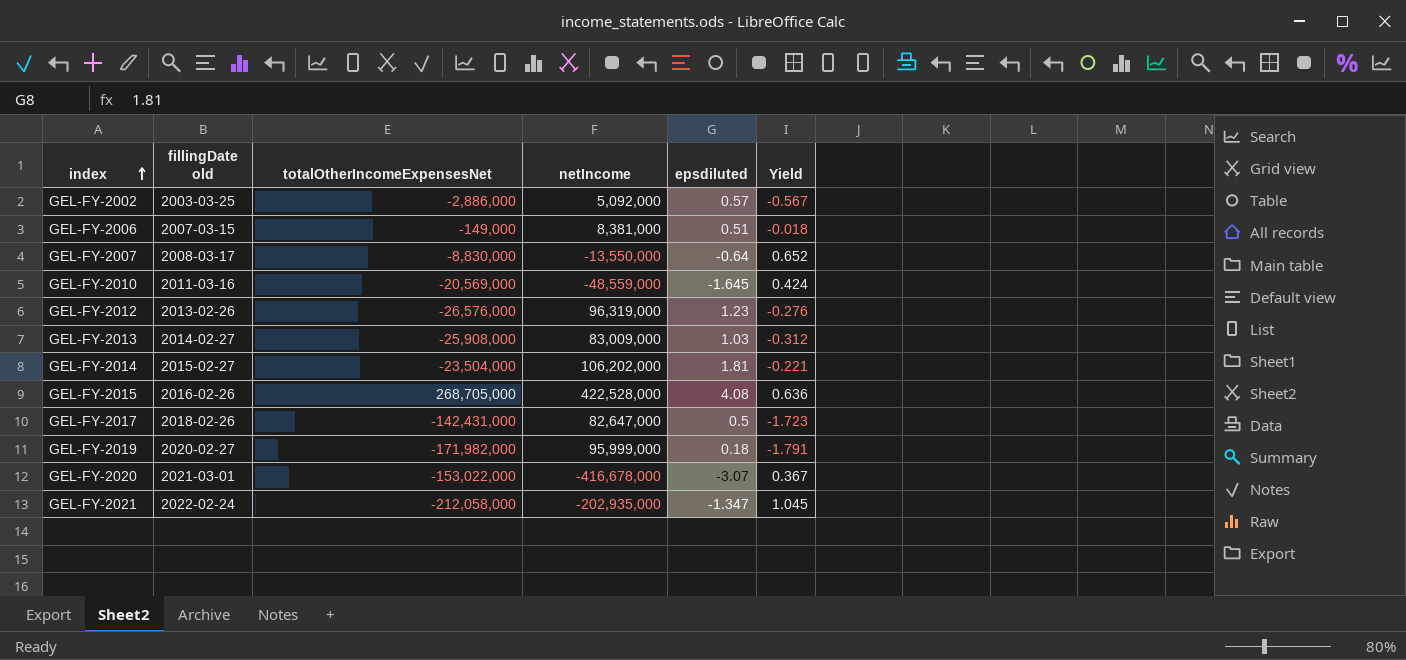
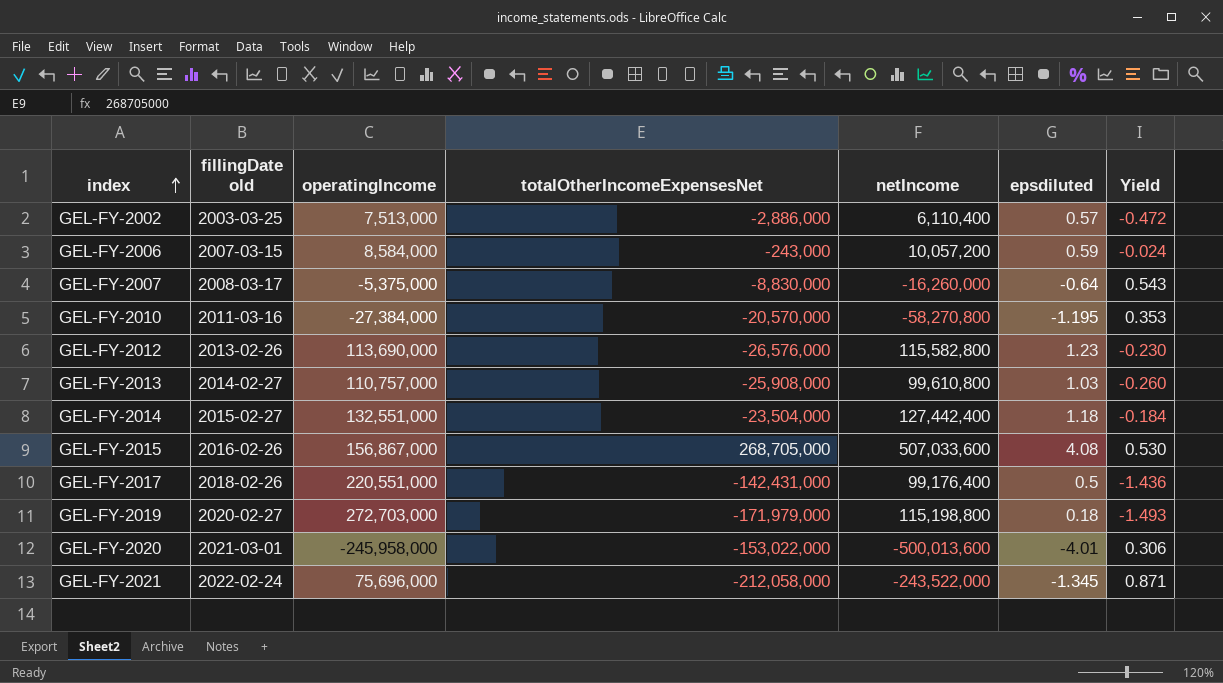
column operatingIncome | position: none -> 3
GEL-FY-2002 | netIncome: 5,092,000 -> 6,110,400
GEL-FY-2002 | Yield: -0.567 -> -0.472
GEL-FY-2006 | totalOtherIncomeExpensesNet: -149,000 -> -243,000
GEL-FY-2006 | netIncome: 8,381,000 -> 10,057,200
GEL-FY-2006 | epsdiluted: 0.51 -> 0.59
GEL-FY-2006 | Yield: -0.018 -> -0.024
GEL-FY-2007 | netIncome: -13,550,000 -> -16,260,000
GEL-FY-2007 | Yield: 0.652 -> 0.543
GEL-FY-2010 | totalOtherIncomeExpensesNet: -20,569,000 -> -20,570,000
GEL-FY-2010 | netIncome: -48,559,000 -> -58,270,800
GEL-FY-2010 | epsdiluted: -1.645 -> -1.195
GEL-FY-2010 | Yield: 0.424 -> 0.353
GEL-FY-2012 | netIncome: 96,319,000 -> 115,582,800
GEL-FY-2012 | Yield: -0.276 -> -0.230
GEL-FY-2013 | netIncome: 83,009,000 -> 99,610,800
GEL-FY-2013 | Yield: -0.312 -> -0.260
GEL-FY-2014 | netIncome: 106,202,000 -> 127,442,400
GEL-FY-2014 | epsdiluted: 1.81 -> 1.18
GEL-FY-2014 | Yield: -0.221 -> -0.184
GEL-FY-2015 | netIncome: 422,528,000 -> 507,033,600
GEL-FY-2015 | Yield: 0.636 -> 0.530
GEL-FY-2017 | netIncome: 82,647,000 -> 99,176,400
GEL-FY-2017 | Yield: -1.723 -> -1.436
GEL-FY-2019 | totalOtherIncomeExpensesNet: -171,982,000 -> -171,979,000
GEL-FY-2019 | netIncome: 95,999,000 -> 115,198,800
GEL-FY-2019 | Yield: -1.791 -> -1.493
GEL-FY-2020 | netIncome: -416,678,000 -> -500,013,600
GEL-FY-2020 | epsdiluted: -3.07 -> -4.01
GEL-FY-2020 | Yield: 0.367 -> 0.306
GEL-FY-2021 | netIncome: -202,935,000 -> -243,522,000
GEL-FY-2021 | epsdiluted: -1.347 -> -1.345
GEL-FY-2021 | Yield: 1.045 -> 0.871

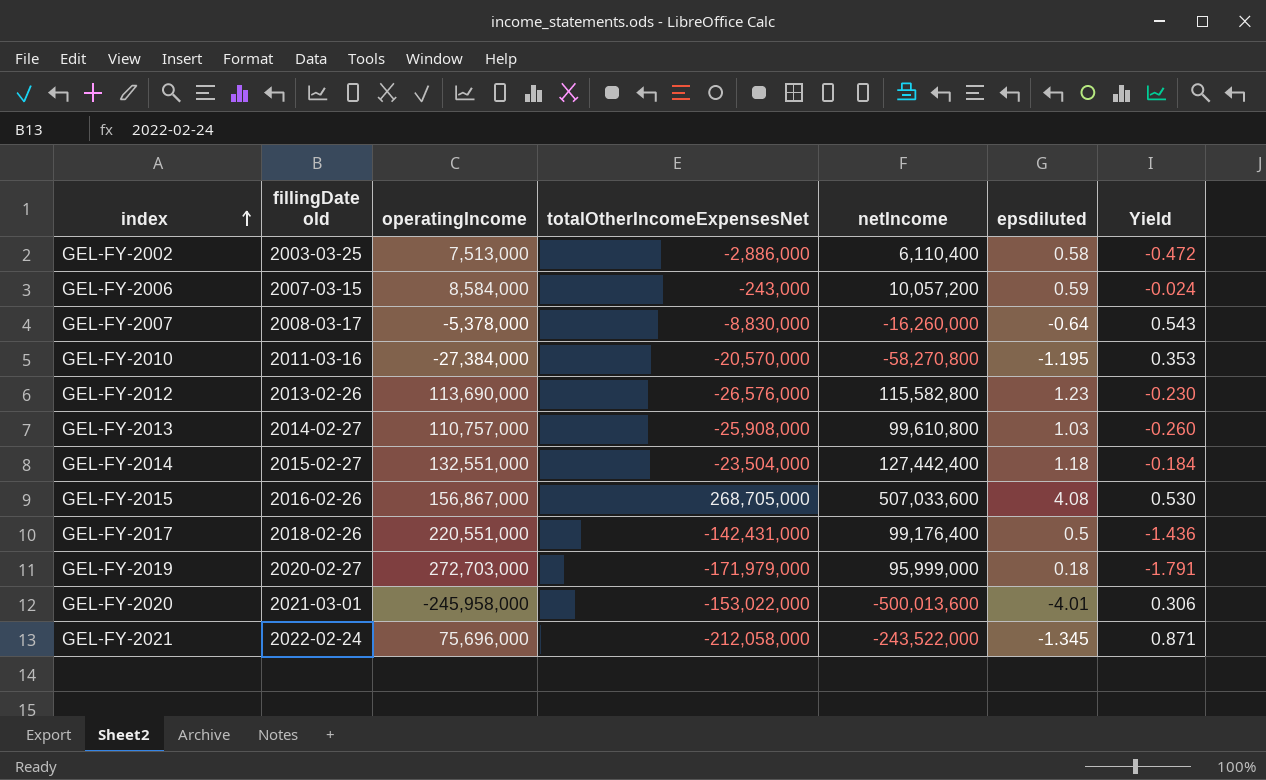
GEL-FY-2002 | epsdiluted: 0.57 -> 0.58
GEL-FY-2007 | operatingIncome: -5,375,000 -> -5,378,000
GEL-FY-2019 | netIncome: 115,198,800 -> 95,999,000
GEL-FY-2019 | Yield: -1.493 -> -1.791

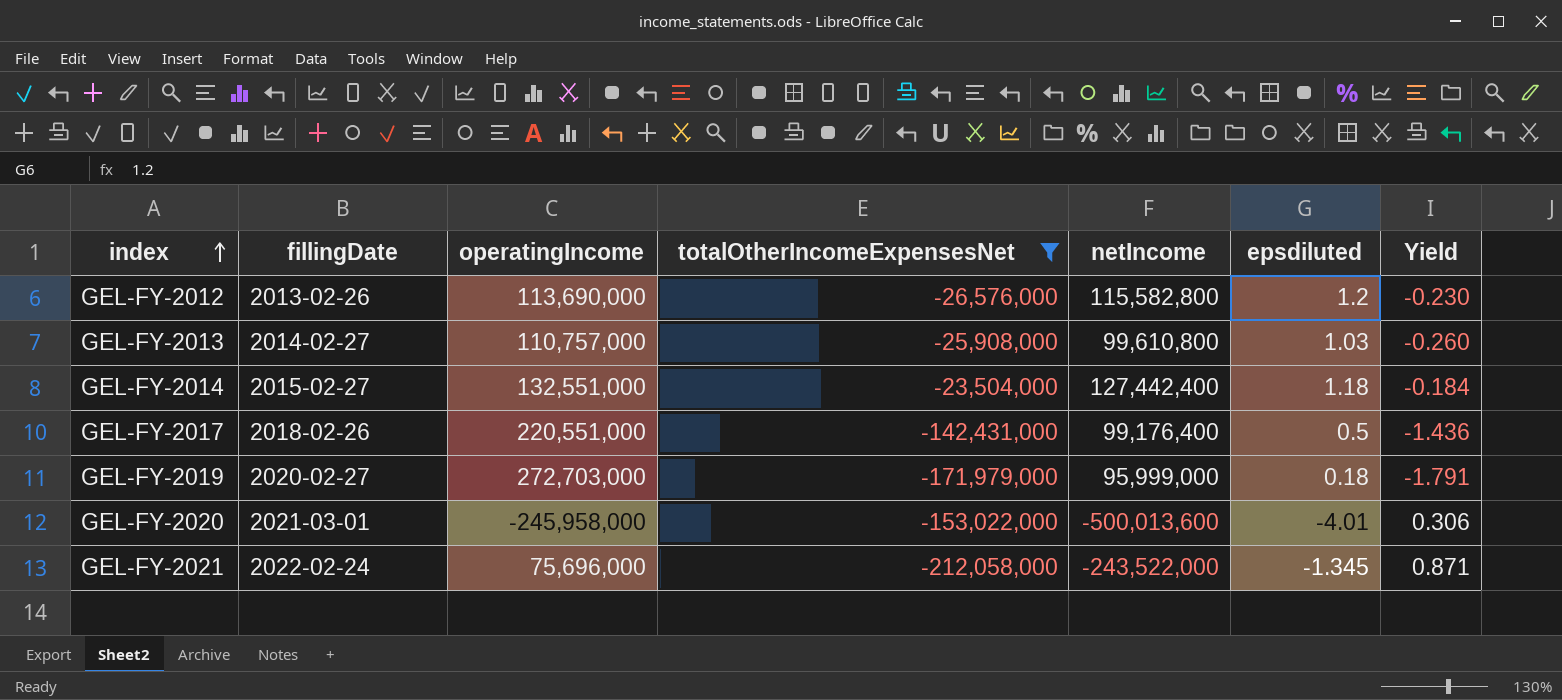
filter: none -> totalOtherIncomeExpensesNet <= -23,504,000
column name: fillingDate old -> fillingDate
GEL-FY-2012 | epsdiluted: 1.23 -> 1.2

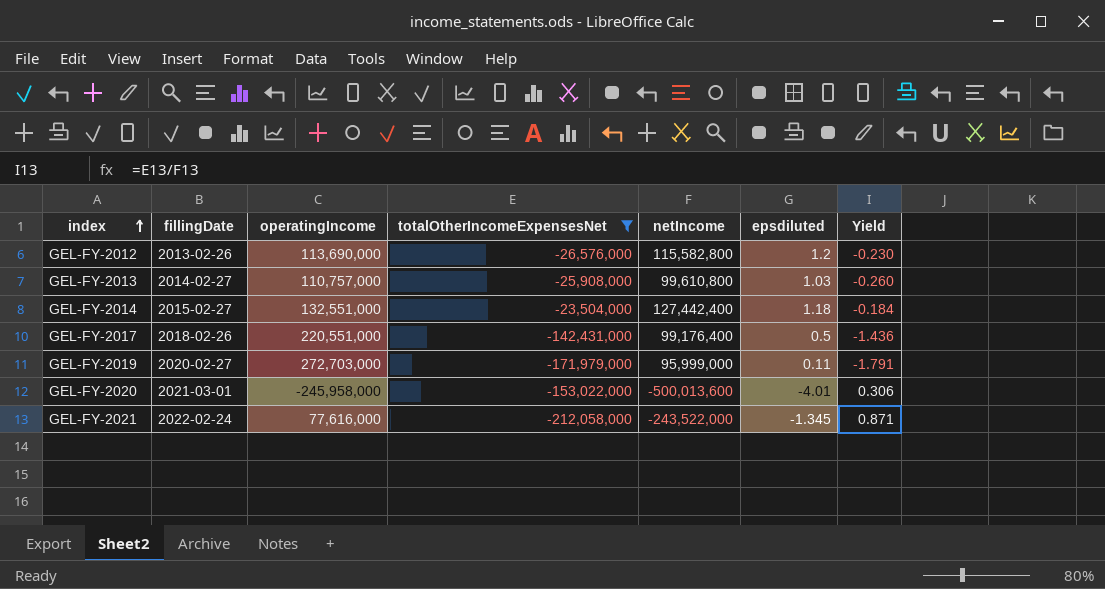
GEL-FY-2019 | epsdiluted: 0.18 -> 0.11
GEL-FY-2021 | operatingIncome: 75,696,000 -> 77,616,000

